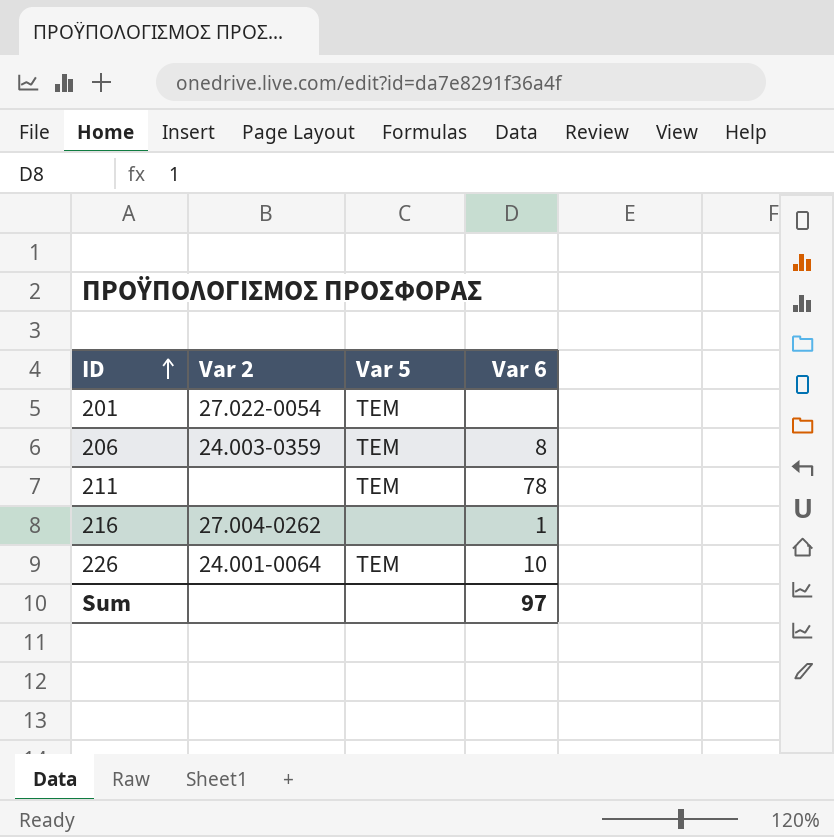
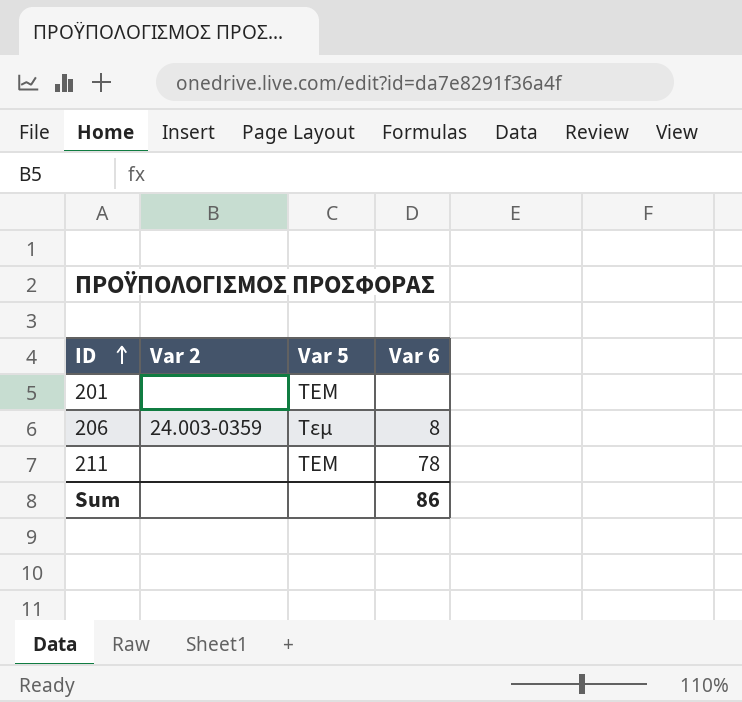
row 216: 27.004-0262 | none | 1 -> none
row 226: 24.001-0064 | ΤΕΜ | 10 -> none
201 | Var 2: 27.022-0054 -> none
206 | Var 5: ΤΕΜ -> Τεμ
Sum | Var 6: 97 -> 86

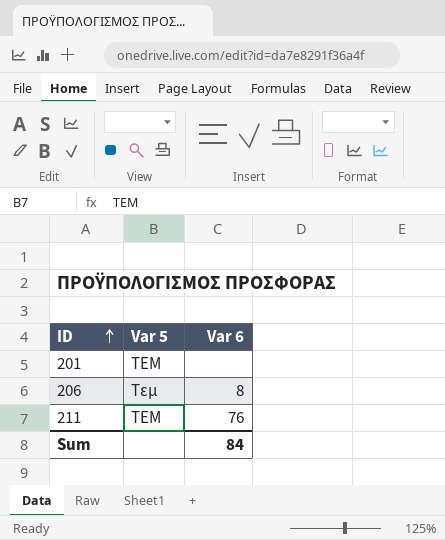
column Var 2 | position: 2 -> none
211 | Var 6: 78 -> 76
Sum | Var 6: 86 -> 84

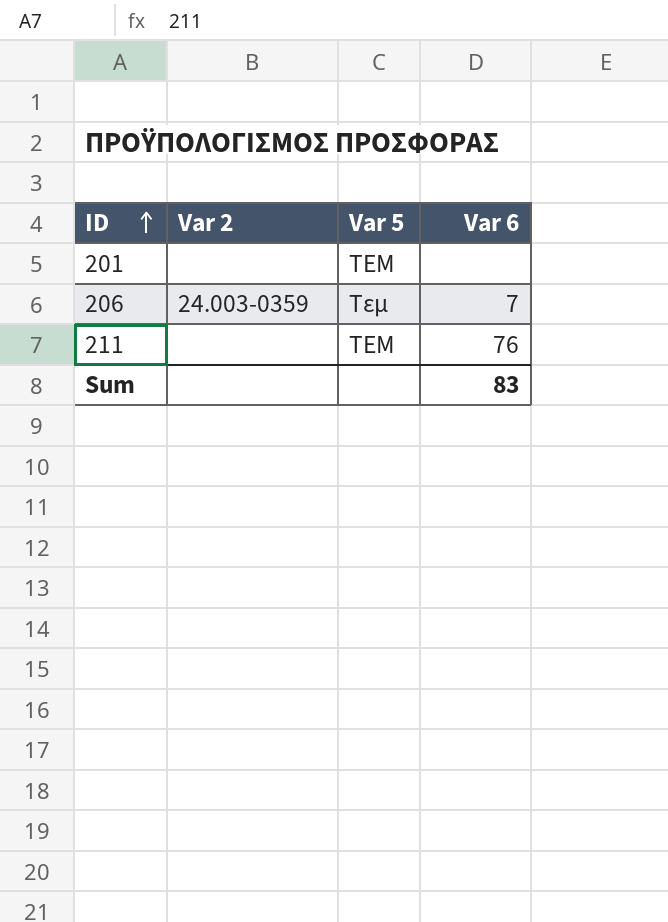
column Var 2 | position: none -> 2
206 | Var 6: 8 -> 7
Sum | Var 6: 84 -> 83

